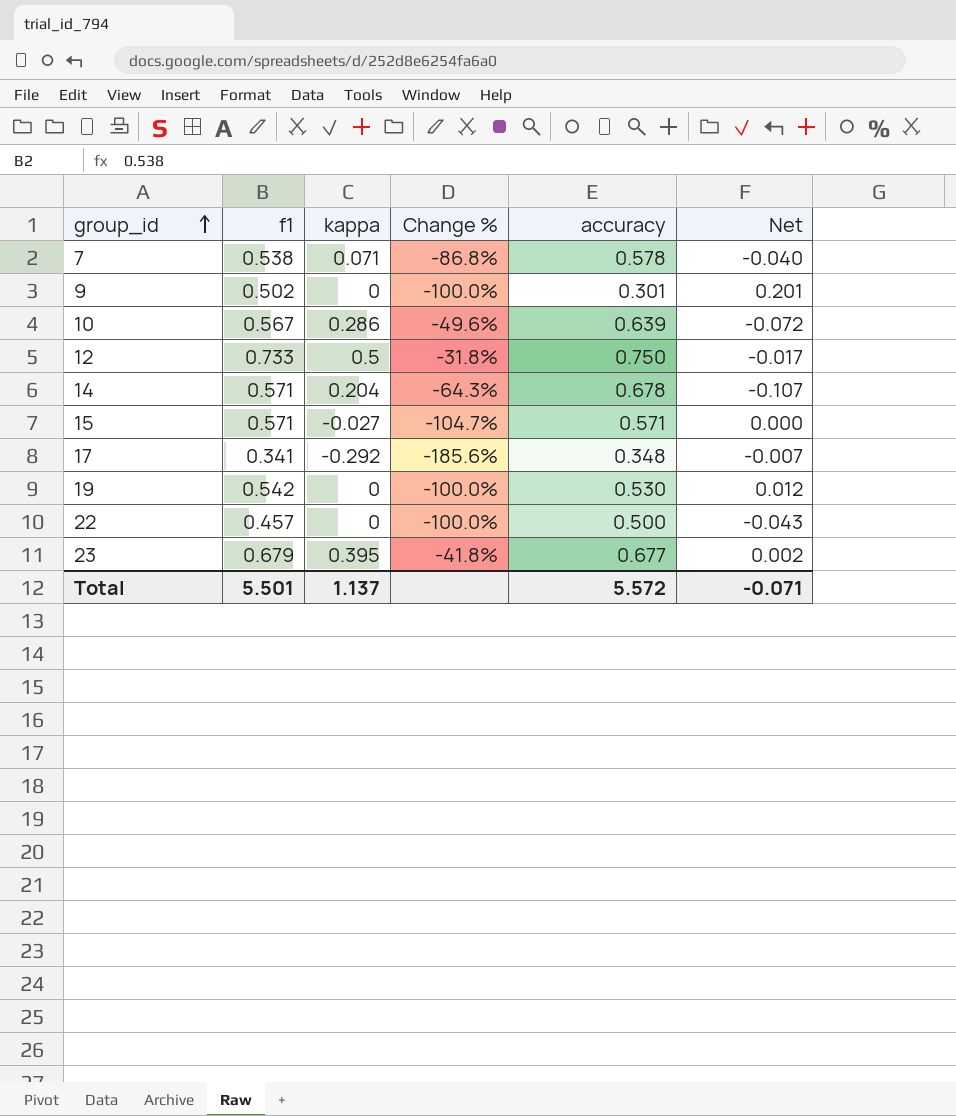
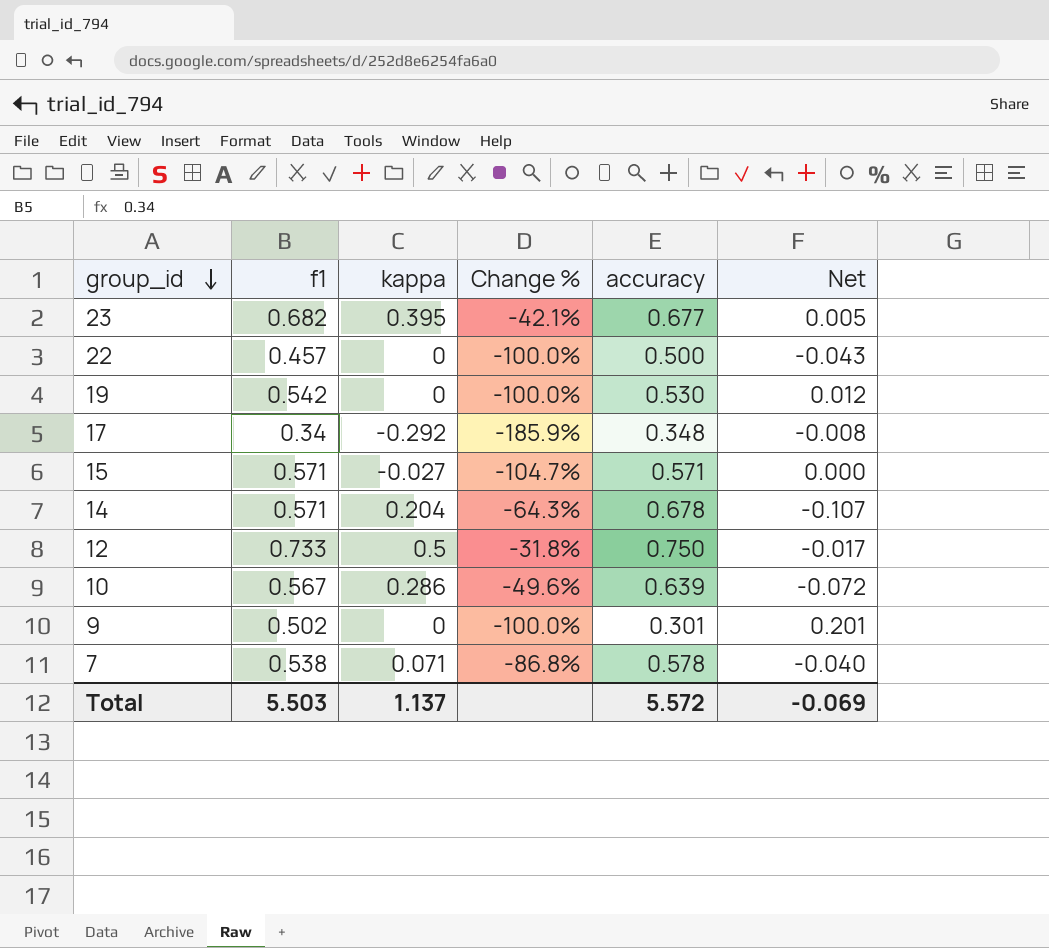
row order: group_id ascending -> group_id descending
23 | f1: 0.679 -> 0.682
23 | Change %: -41.8% -> -42.1%
23 | Net: 0.002 -> 0.005
17 | f1: 0.341 -> 0.34
17 | Change %: -185.6% -> -185.9%
17 | Net: -0.007 -> -0.008
Total | f1: 5.501 -> 5.503
Total | Net: -0.071 -> -0.069

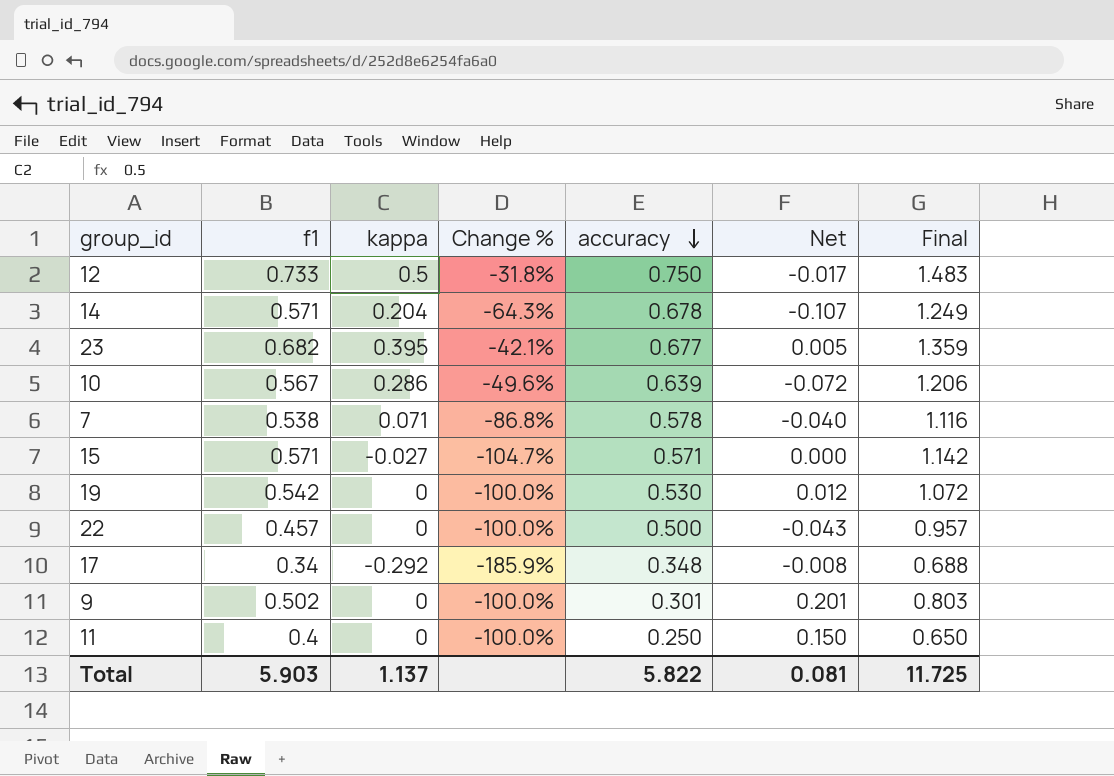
row order: group_id descending -> accuracy descending
column Final | formula: none -> [f1] + [accuracy]
row 11: none -> 0.4 | 0 | -100.0% | 0.250 | 0.150 | 0.650
Total | f1: 5.503 -> 5.903
Total | accuracy: 5.572 -> 5.822
Total | Net: -0.069 -> 0.081

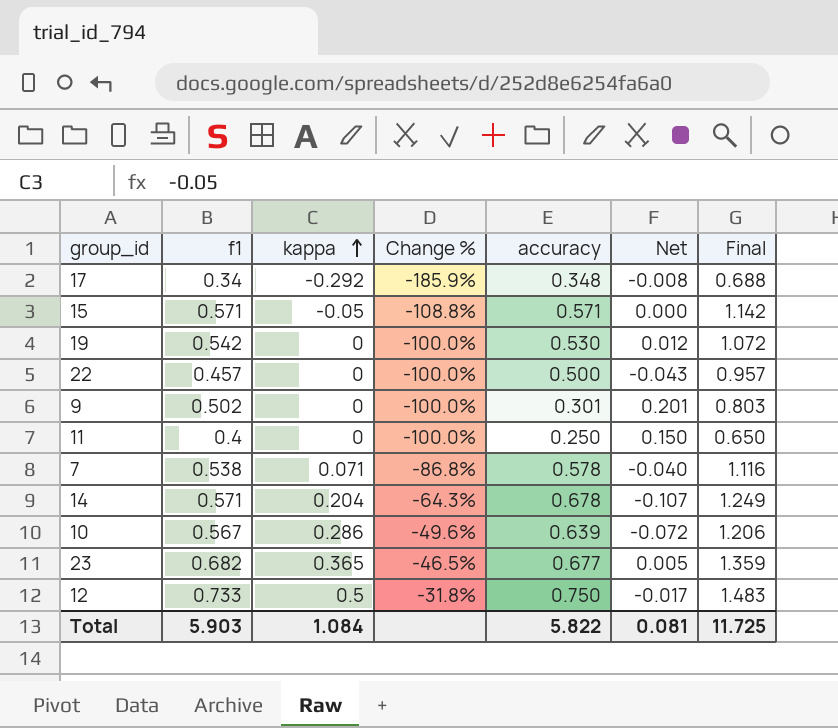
row order: accuracy descending -> kappa ascending
15 | kappa: -0.027 -> -0.05
15 | Change %: -104.7% -> -108.8%
23 | kappa: 0.395 -> 0.365
23 | Change %: -42.1% -> -46.5%
Total | kappa: 1.137 -> 1.084

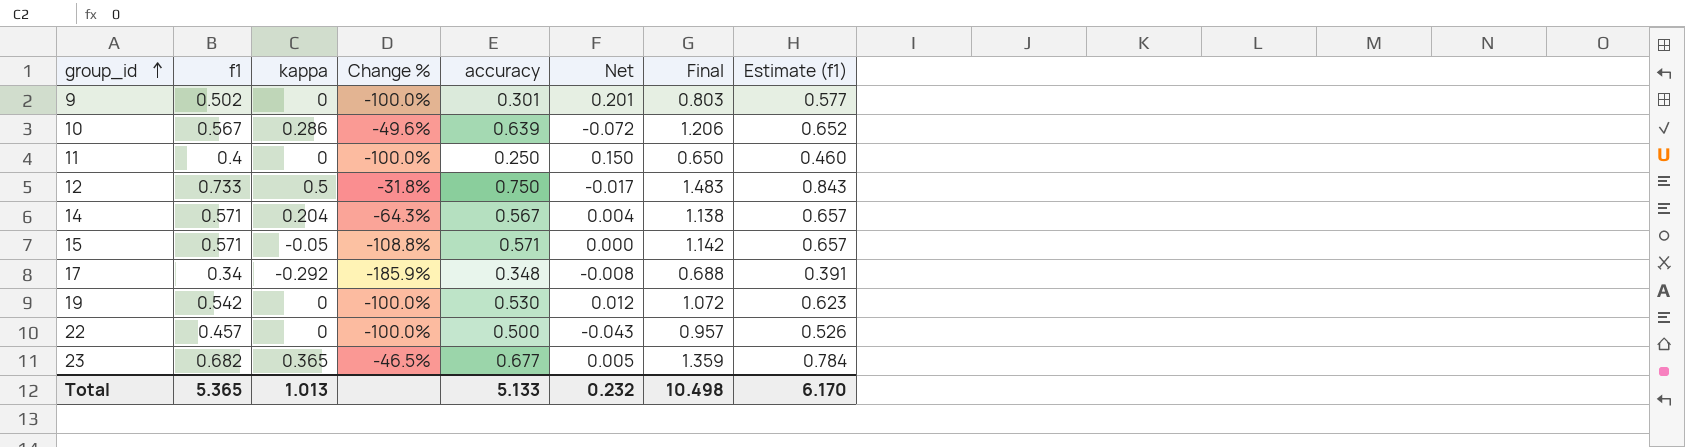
row order: kappa ascending -> group_id ascending
column Estimate (f1) | formula: none -> [f1] * 1.15
row 7: 0.538 | 0.071 | -86.8% | 0.578 | -0.040 | 1.116 -> none
14 | accuracy: 0.678 -> 0.567
14 | Net: -0.107 -> 0.004
14 | Final: 1.249 -> 1.138
Total | f1: 5.903 -> 5.365
Total | kappa: 1.084 -> 1.013
Total | accuracy: 5.822 -> 5.133
Total | Net: 0.081 -> 0.232
Total | Final: 11.725 -> 10.498

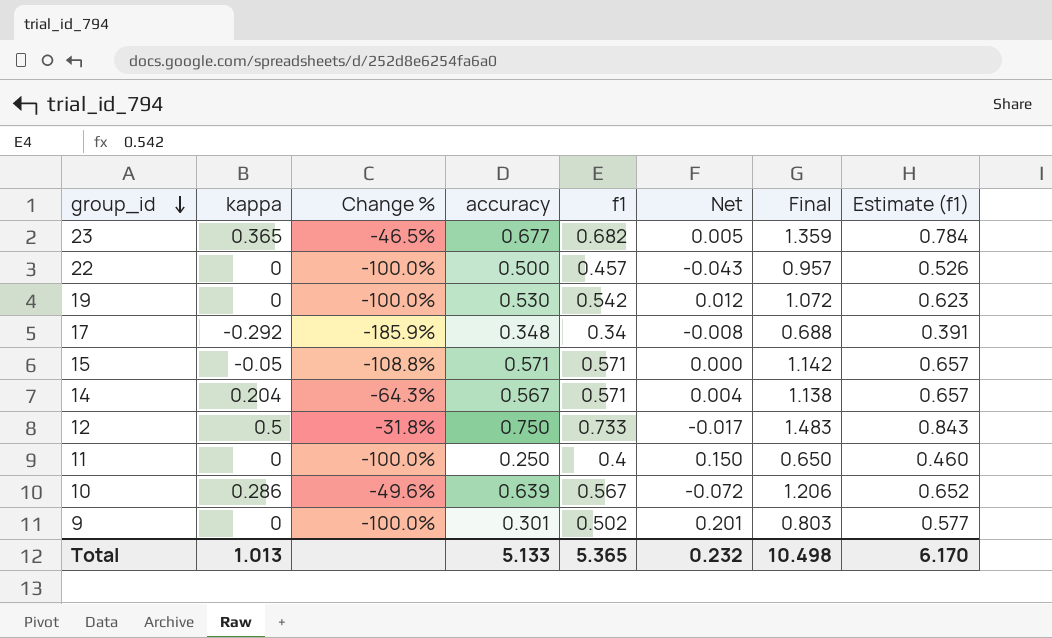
row order: group_id ascending -> group_id descending
column f1 | position: 2 -> 5

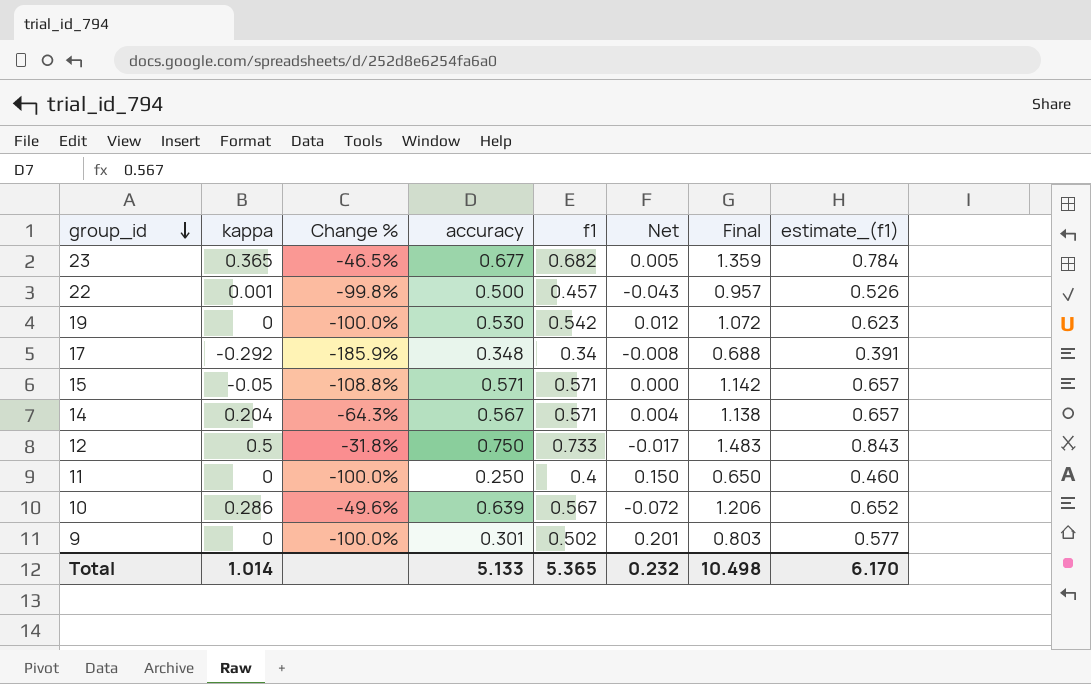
column name: Estimate (f1) -> estimate_(f1)
22 | kappa: 0 -> 0.001
22 | Change %: -100.0% -> -99.8%
Total | kappa: 1.013 -> 1.014

